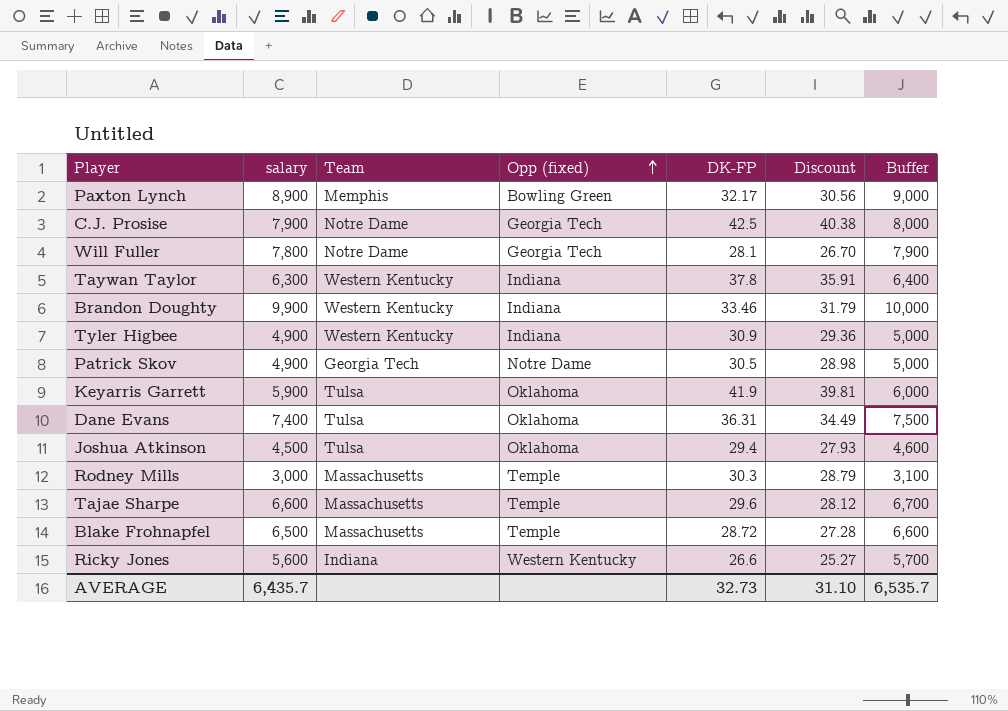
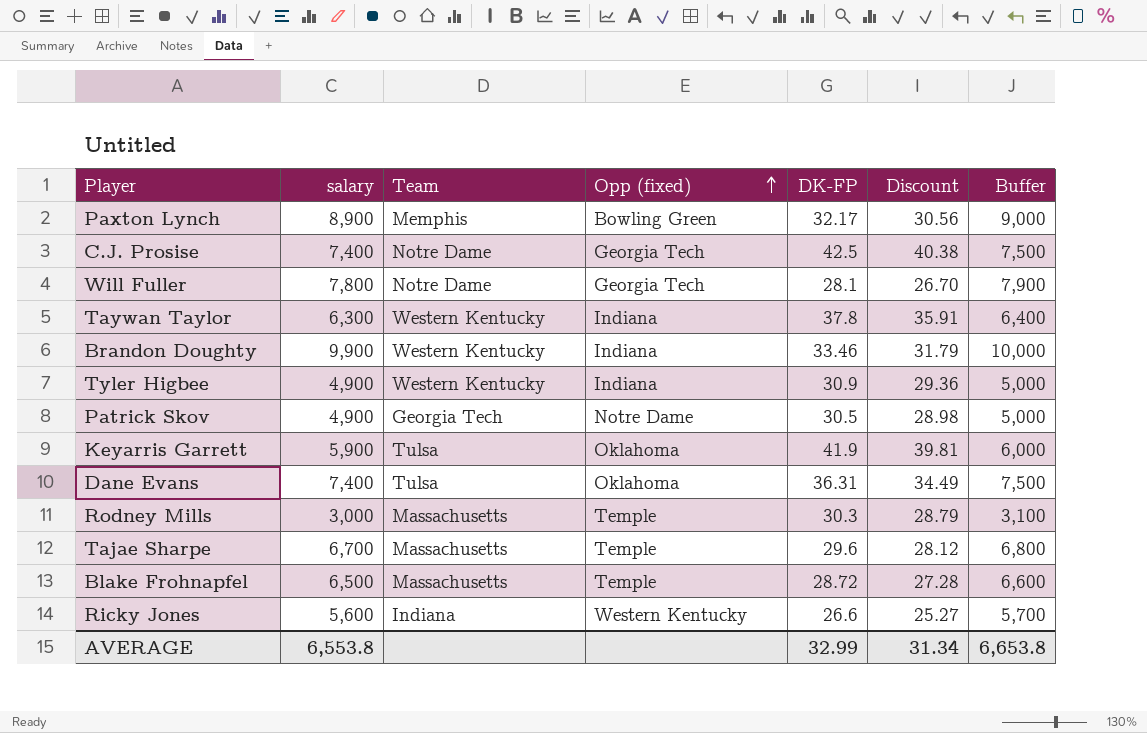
row Joshua Atkinson: 4,500 | Tulsa | Oklahoma | 29.4 | 27.93 | 4,600 -> none
C.J. Prosise | salary: 7,900 -> 7,400
C.J. Prosise | Buffer: 8,000 -> 7,500
Tajae Sharpe | salary: 6,600 -> 6,700
Tajae Sharpe | Buffer: 6,700 -> 6,800
AVERAGE | salary: 6,435.7 -> 6,553.8
AVERAGE | DK-FP: 32.73 -> 32.99
AVERAGE | Discount: 31.10 -> 31.34
AVERAGE | Buffer: 6,535.7 -> 6,653.8

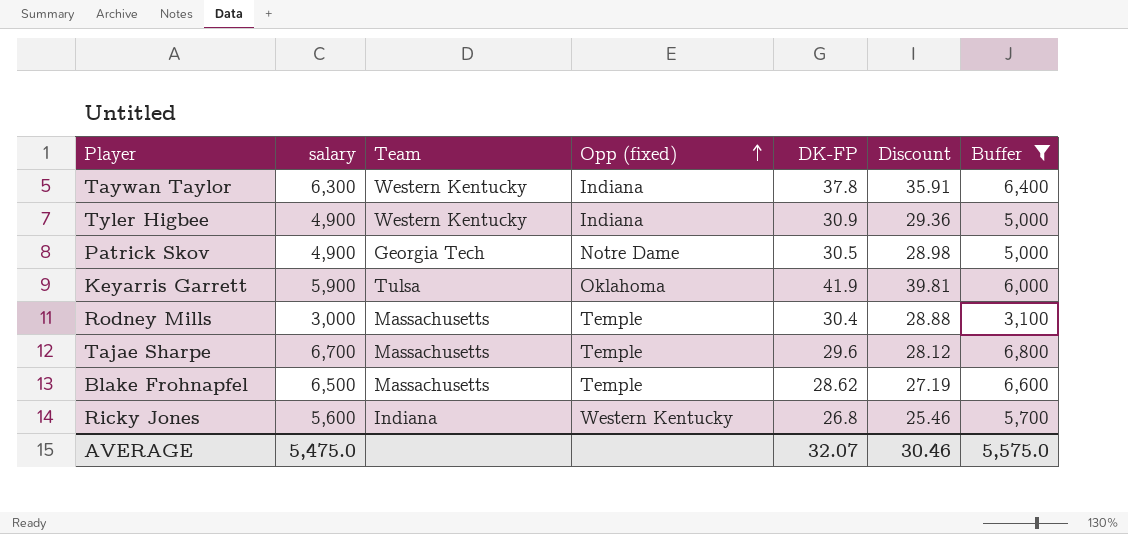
filter: none -> Buffer <= 6,800
Rodney Mills | DK-FP: 30.3 -> 30.4
Rodney Mills | Discount: 28.79 -> 28.88
Blake Frohnapfel | DK-FP: 28.72 -> 28.62
Blake Frohnapfel | Discount: 27.28 -> 27.19
Ricky Jones | DK-FP: 26.6 -> 26.8
Ricky Jones | Discount: 25.27 -> 25.46
AVERAGE | salary: 6,553.8 -> 5,475.0
AVERAGE | DK-FP: 32.99 -> 32.07
AVERAGE | Discount: 31.34 -> 30.46
AVERAGE | Buffer: 6,653.8 -> 5,575.0

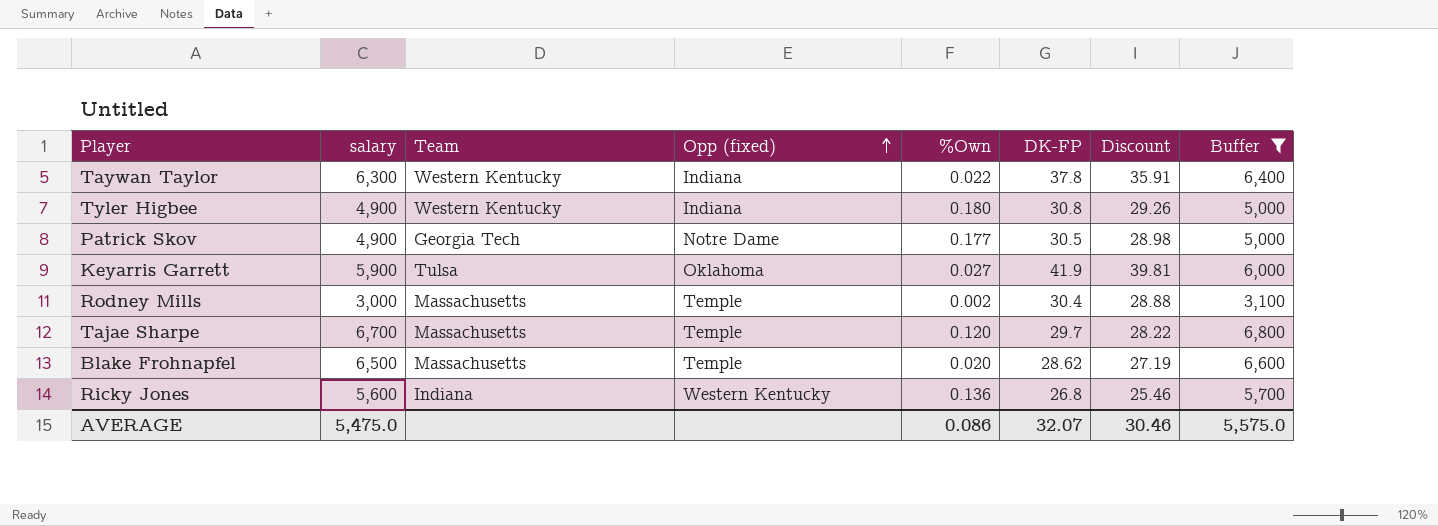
column %Own | position: none -> 5
Tyler Higbee | DK-FP: 30.9 -> 30.8
Tyler Higbee | Discount: 29.36 -> 29.26
Tajae Sharpe | DK-FP: 29.6 -> 29.7
Tajae Sharpe | Discount: 28.12 -> 28.22

